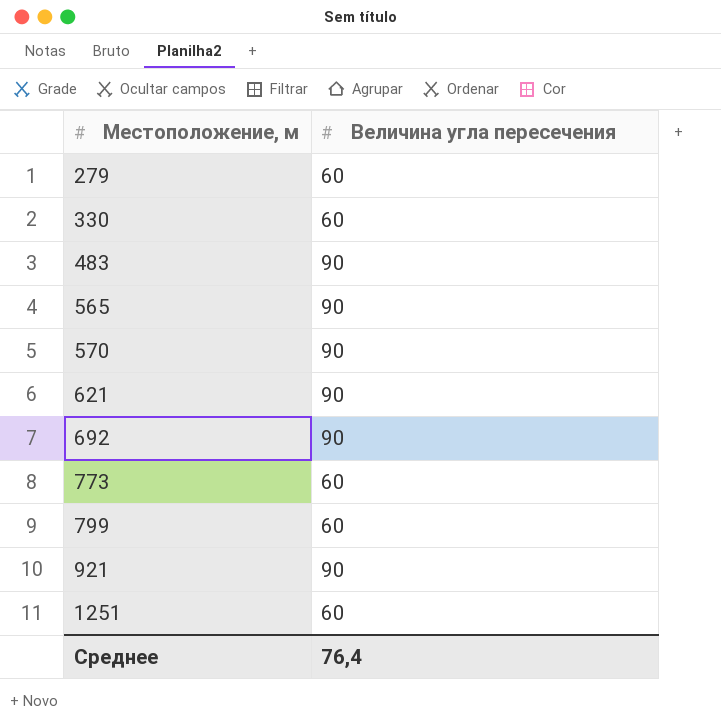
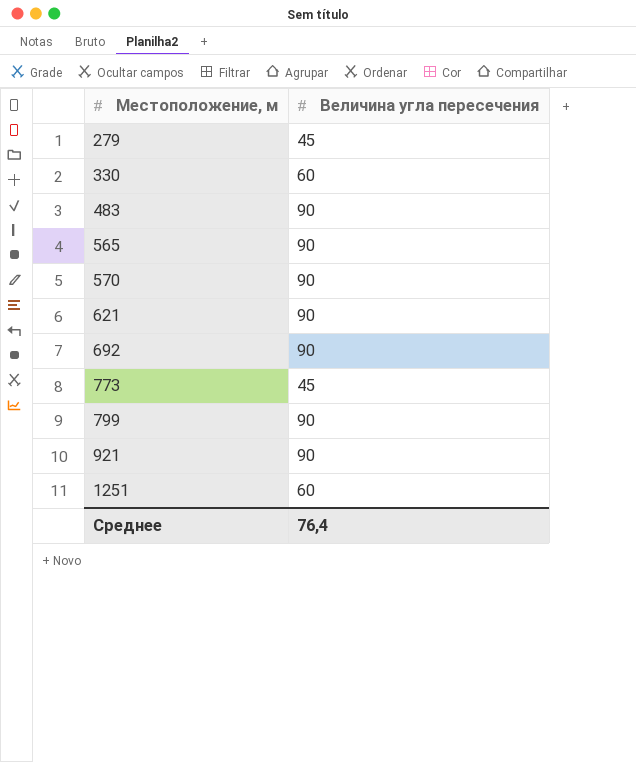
279 | Величина угла пересечения: 60 -> 45
773 | Величина угла пересечения: 60 -> 45
799 | Величина угла пересечения: 60 -> 90

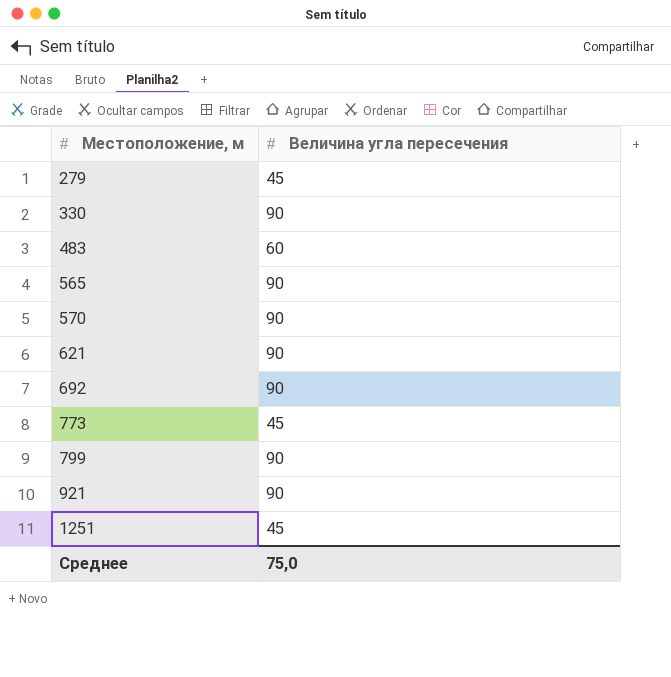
330 | Величина угла пересечения: 60 -> 90
483 | Величина угла пересечения: 90 -> 60
1251 | Величина угла пересечения: 60 -> 45
Среднее | Величина угла пересечения: 76,4 -> 75,0

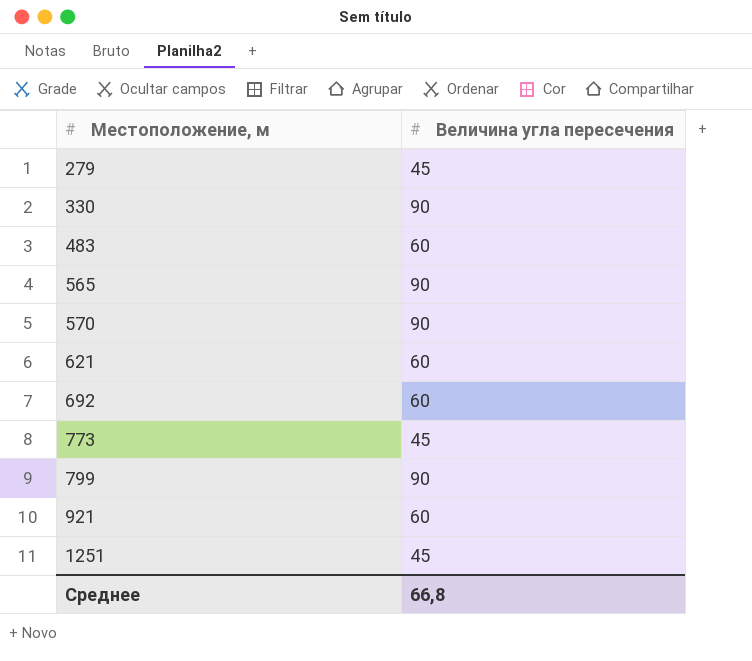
621 | Величина угла пересечения: 90 -> 60
692 | Величина угла пересечения: 90 -> 60
921 | Величина угла пересечения: 90 -> 60
Среднее | Величина угла пересечения: 75,0 -> 66,8

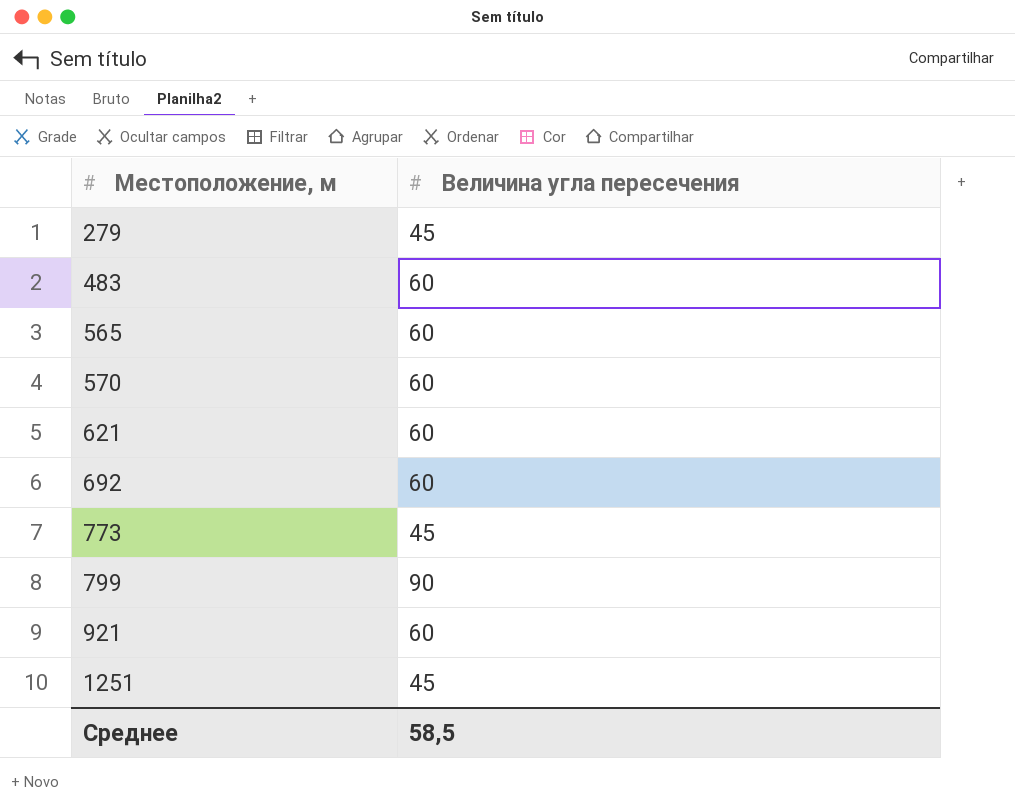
row 330: 90 -> none
565 | Величина угла пересечения: 90 -> 60
570 | Величина угла пересечения: 90 -> 60
Среднее | Величина угла пересечения: 66,8 -> 58,5

